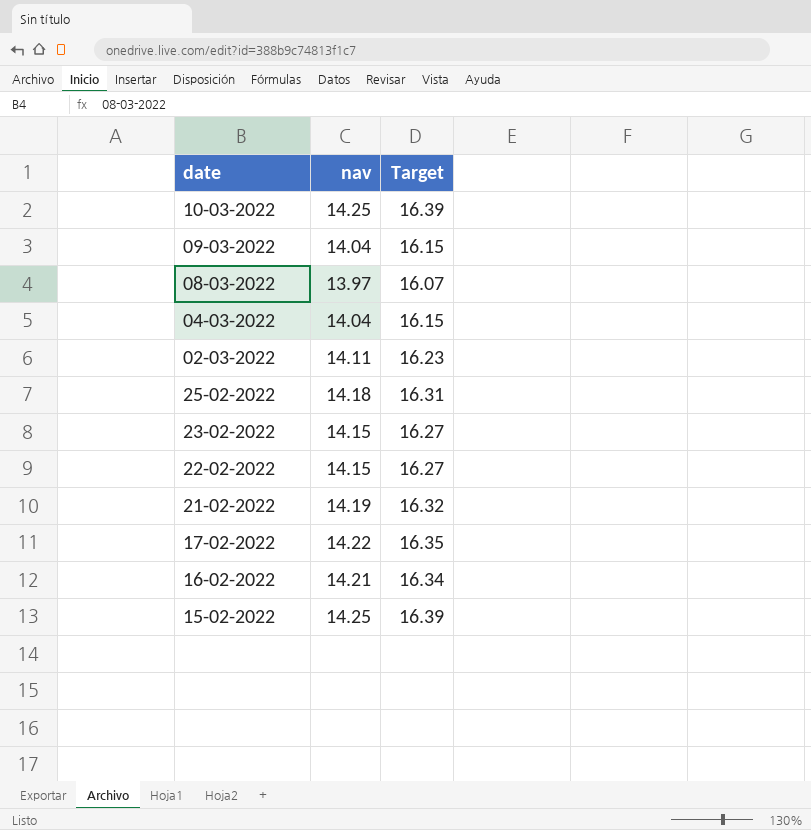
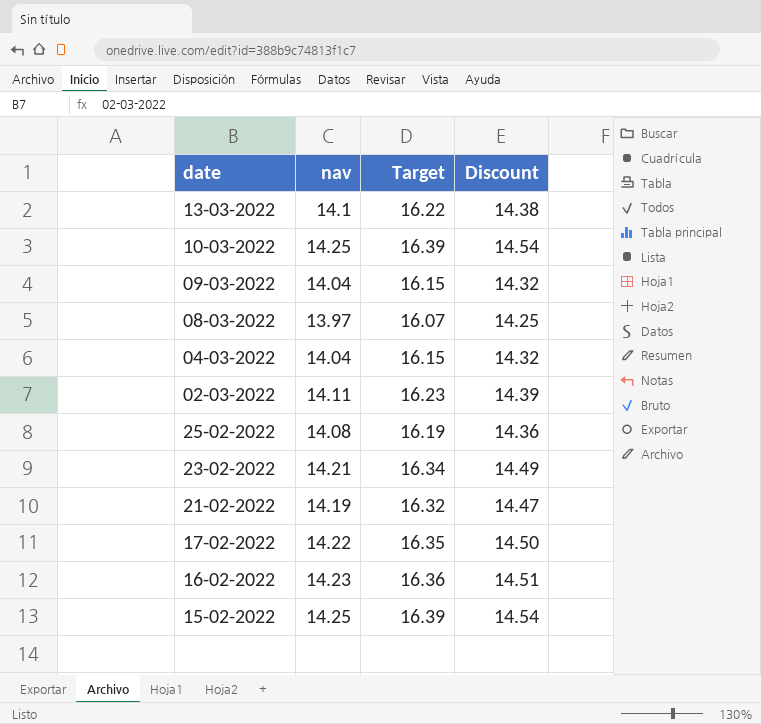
column Discount | formula: none -> [nav] * 1.02
row 22-02-2022: 14.15 | 16.27 -> none
row 13-03-2022: none -> 14.1 | 16.22 | 14.38
25-02-2022 | nav: 14.18 -> 14.08
25-02-2022 | Target: 16.31 -> 16.19
23-02-2022 | nav: 14.15 -> 14.21
23-02-2022 | Target: 16.27 -> 16.34
16-02-2022 | nav: 14.21 -> 14.23
16-02-2022 | Target: 16.34 -> 16.36

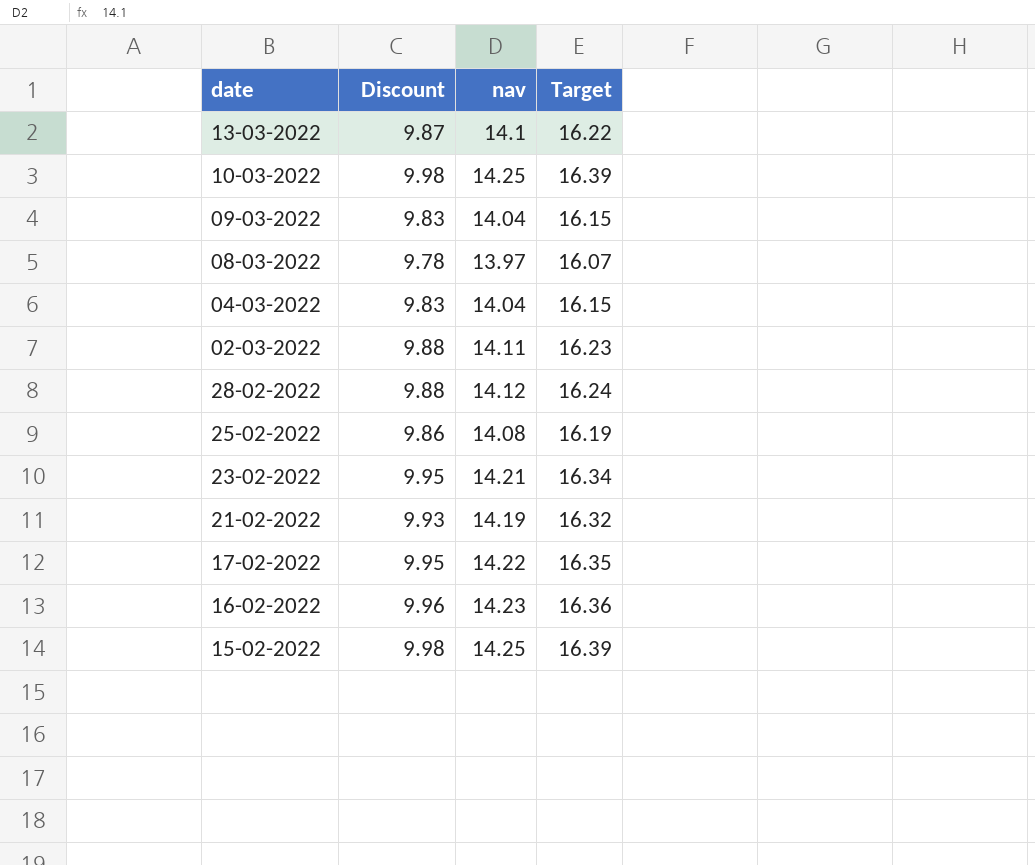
column Discount | formula: [nav] * 1.02 -> [nav] * 0.7
column Discount | position: 4 -> 2
row 28-02-2022: none -> 9.88 | 14.12 | 16.24

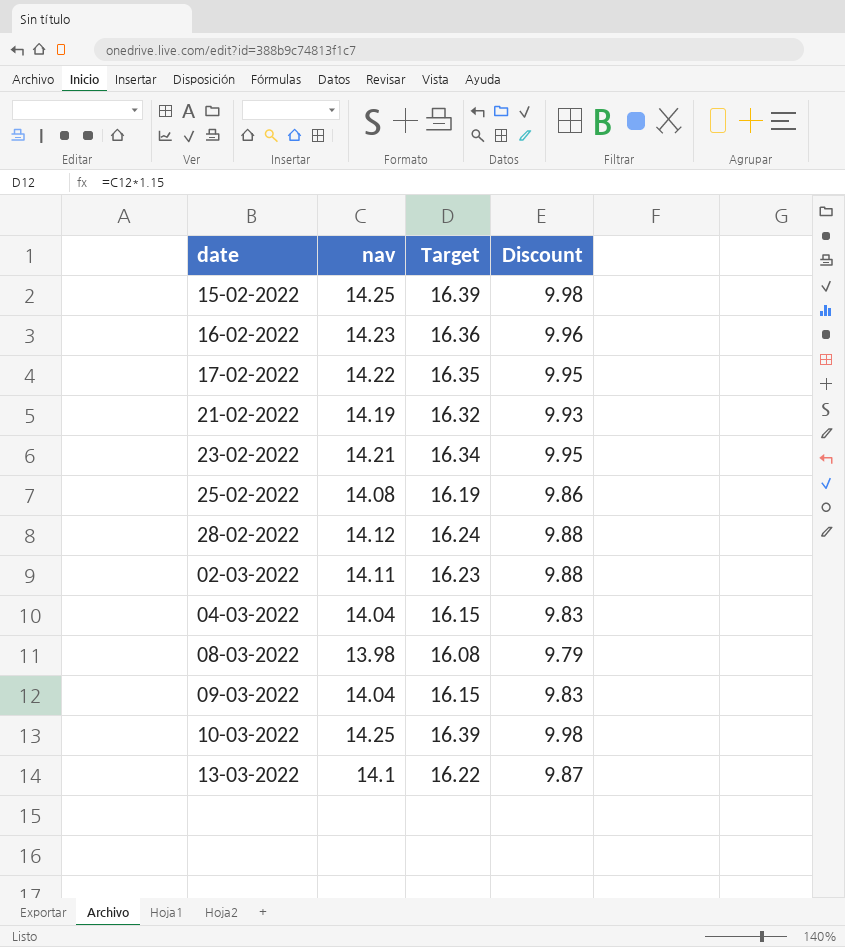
row order: date descending -> date ascending
column Discount | position: 2 -> 4
08-03-2022 | nav: 13.97 -> 13.98
08-03-2022 | Target: 16.07 -> 16.08
08-03-2022 | Discount: 9.78 -> 9.79

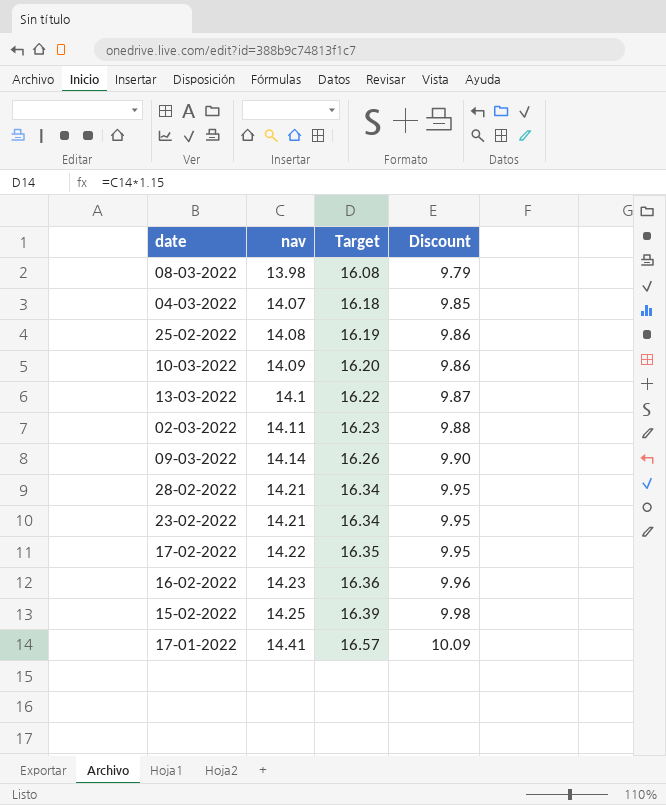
row order: date ascending -> nav ascending
row 21-02-2022: 14.19 | 16.32 | 9.93 -> none
04-03-2022 | nav: 14.04 -> 14.07
04-03-2022 | Target: 16.15 -> 16.18
04-03-2022 | Discount: 9.83 -> 9.85
10-03-2022 | nav: 14.25 -> 14.09
10-03-2022 | Target: 16.39 -> 16.20
10-03-2022 | Discount: 9.98 -> 9.86
09-03-2022 | nav: 14.04 -> 14.14
09-03-2022 | Target: 16.15 -> 16.26
09-03-2022 | Discount: 9.83 -> 9.90
28-02-2022 | nav: 14.12 -> 14.21
28-02-2022 | Target: 16.24 -> 16.34
28-02-2022 | Discount: 9.88 -> 9.95
row 17-01-2022: none -> 14.41 | 16.57 | 10.09

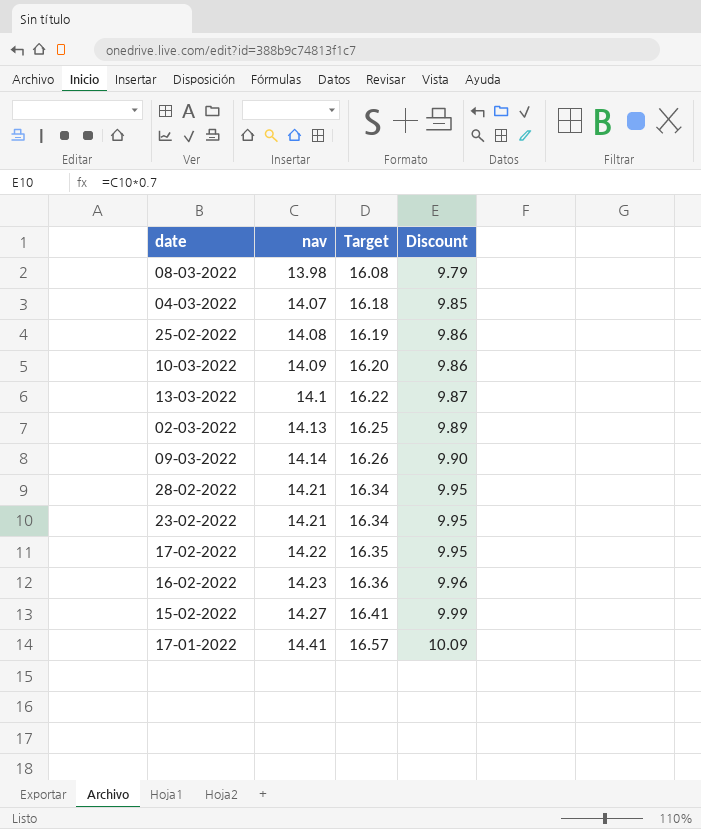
02-03-2022 | nav: 14.11 -> 14.13
02-03-2022 | Target: 16.23 -> 16.25
02-03-2022 | Discount: 9.88 -> 9.89
15-02-2022 | nav: 14.25 -> 14.27
15-02-2022 | Target: 16.39 -> 16.41
15-02-2022 | Discount: 9.98 -> 9.99

